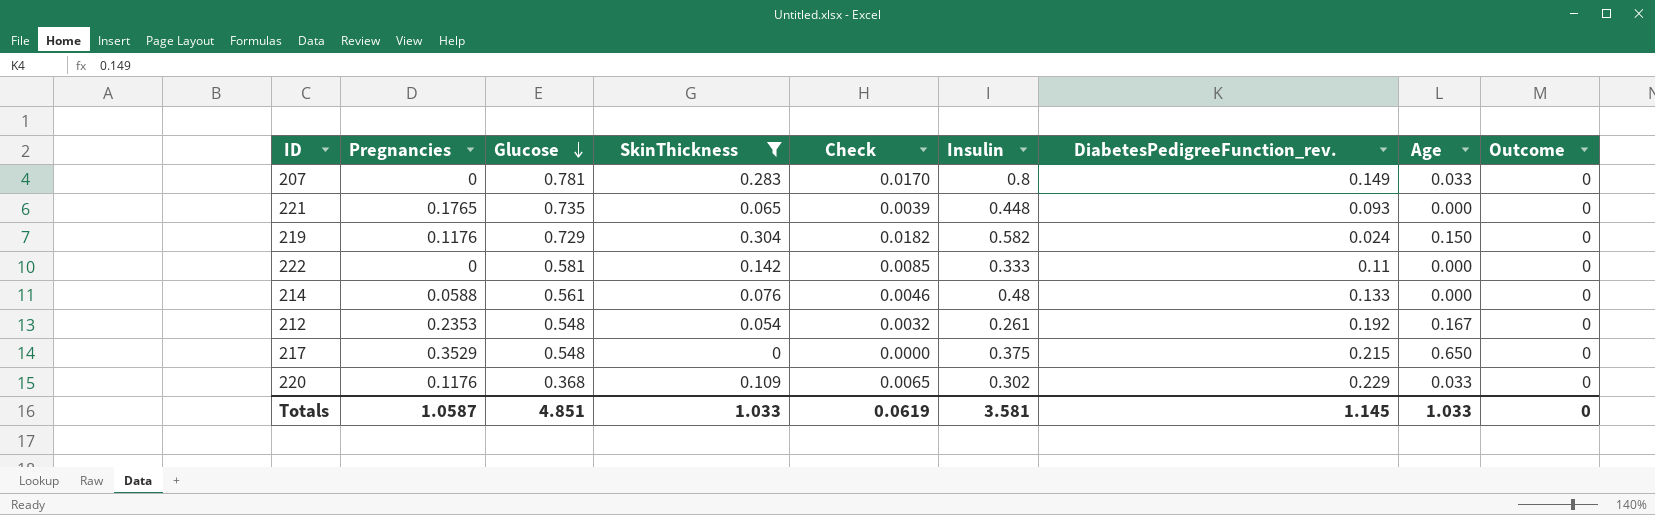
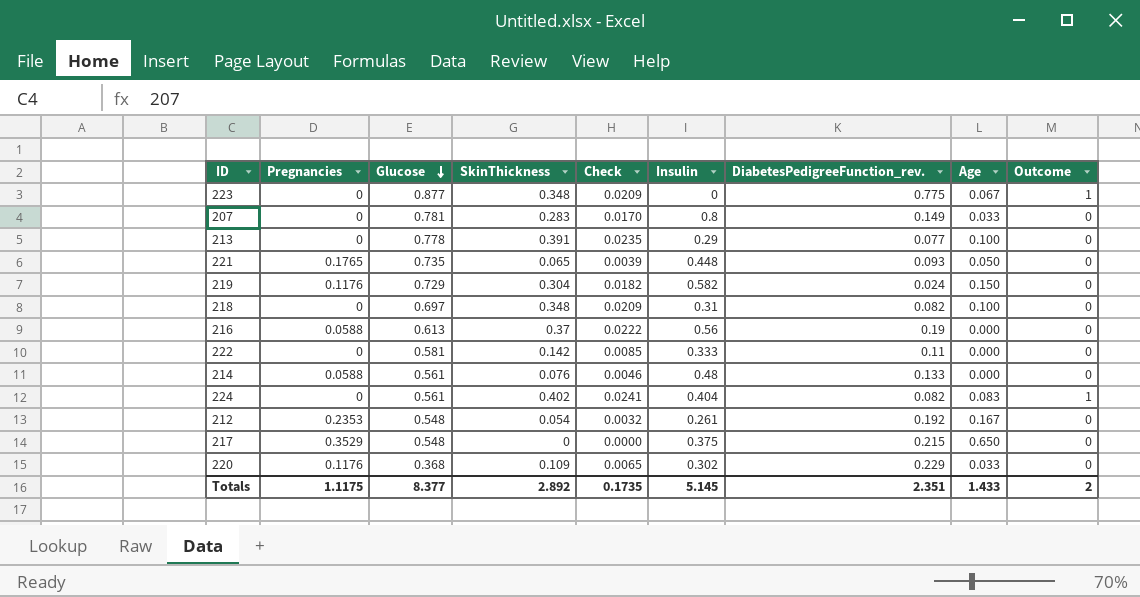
filter: SkinThickness <= 0.304 -> none
221 | Age: 0.000 -> 0.050
Totals | Pregnancies: 1.0587 -> 1.1175
Totals | Glucose: 4.851 -> 8.377
Totals | SkinThickness: 1.033 -> 2.892
Totals | Check: 0.0619 -> 0.1735
Totals | Insulin: 3.581 -> 5.145
Totals | DiabetesPedigreeFunction_rev.: 1.145 -> 2.351
Totals | Age: 1.033 -> 1.433
Totals | Outcome: 0 -> 2

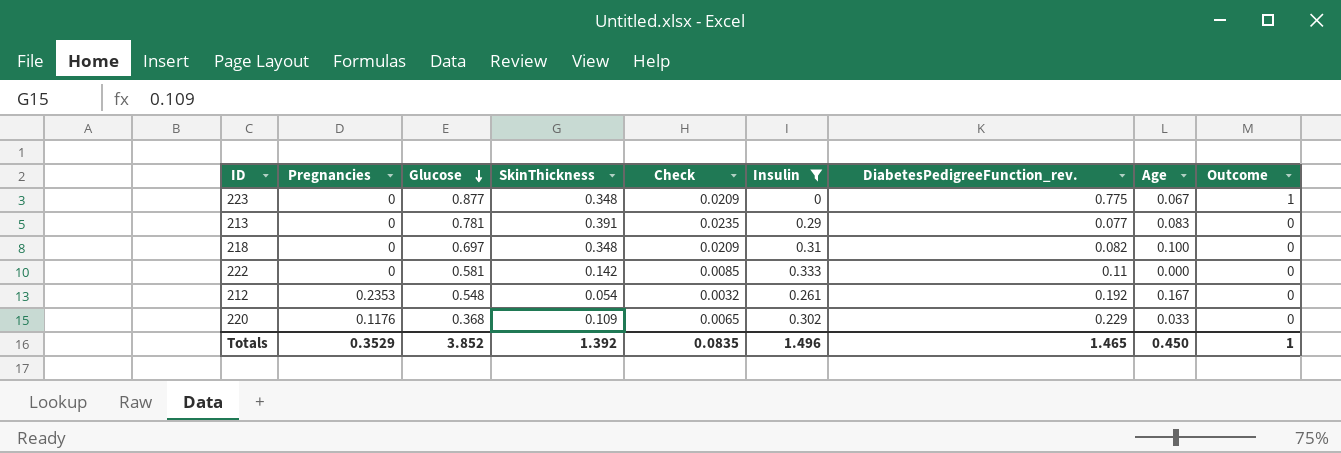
filter: none -> Insulin <= 0.333
213 | Glucose: 0.778 -> 0.781
213 | Age: 0.100 -> 0.083
Totals | Pregnancies: 1.1175 -> 0.3529
Totals | Glucose: 8.377 -> 3.852
Totals | SkinThickness: 2.892 -> 1.392
Totals | Check: 0.1735 -> 0.0835
Totals | Insulin: 5.145 -> 1.496
Totals | DiabetesPedigreeFunction_rev.: 2.351 -> 1.465
Totals | Age: 1.433 -> 0.450
Totals | Outcome: 2 -> 1

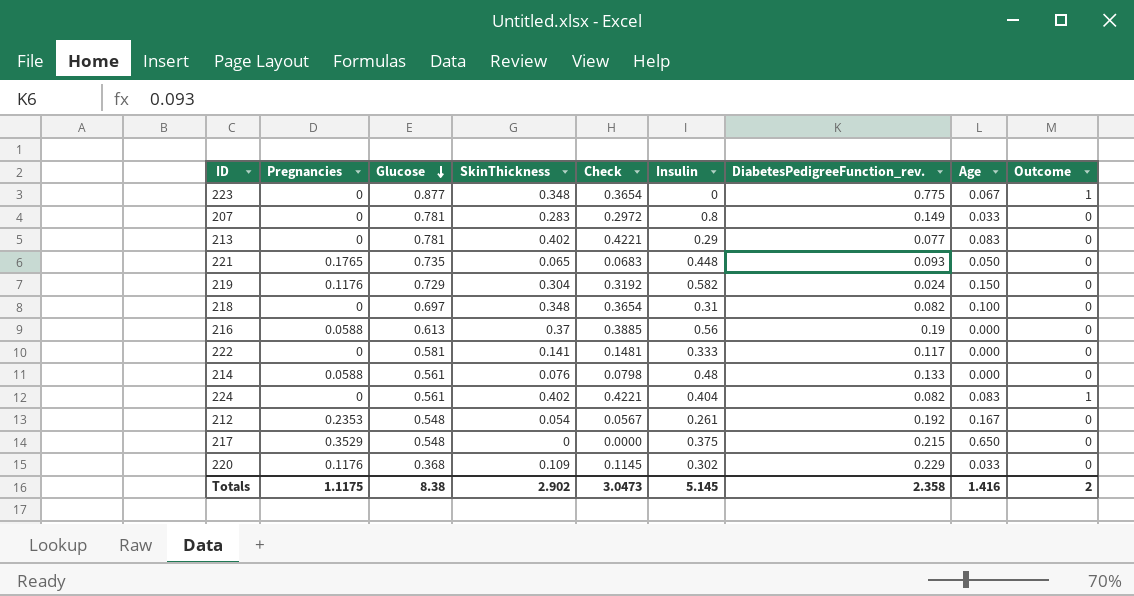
filter: Insulin <= 0.333 -> none
column Check | formula: [SkinThickness] * 0.06 -> [SkinThickness] * 1.05
213 | SkinThickness: 0.391 -> 0.402
222 | SkinThickness: 0.142 -> 0.141
222 | DiabetesPedigreeFunction_rev.: 0.11 -> 0.117
Totals | Pregnancies: 0.3529 -> 1.1175
Totals | Glucose: 3.852 -> 8.38
Totals | SkinThickness: 1.392 -> 2.902
Totals | Check: 0.0835 -> 3.0473
Totals | Insulin: 1.496 -> 5.145
Totals | DiabetesPedigreeFunction_rev.: 1.465 -> 2.358
Totals | Age: 0.450 -> 1.416
Totals | Outcome: 1 -> 2

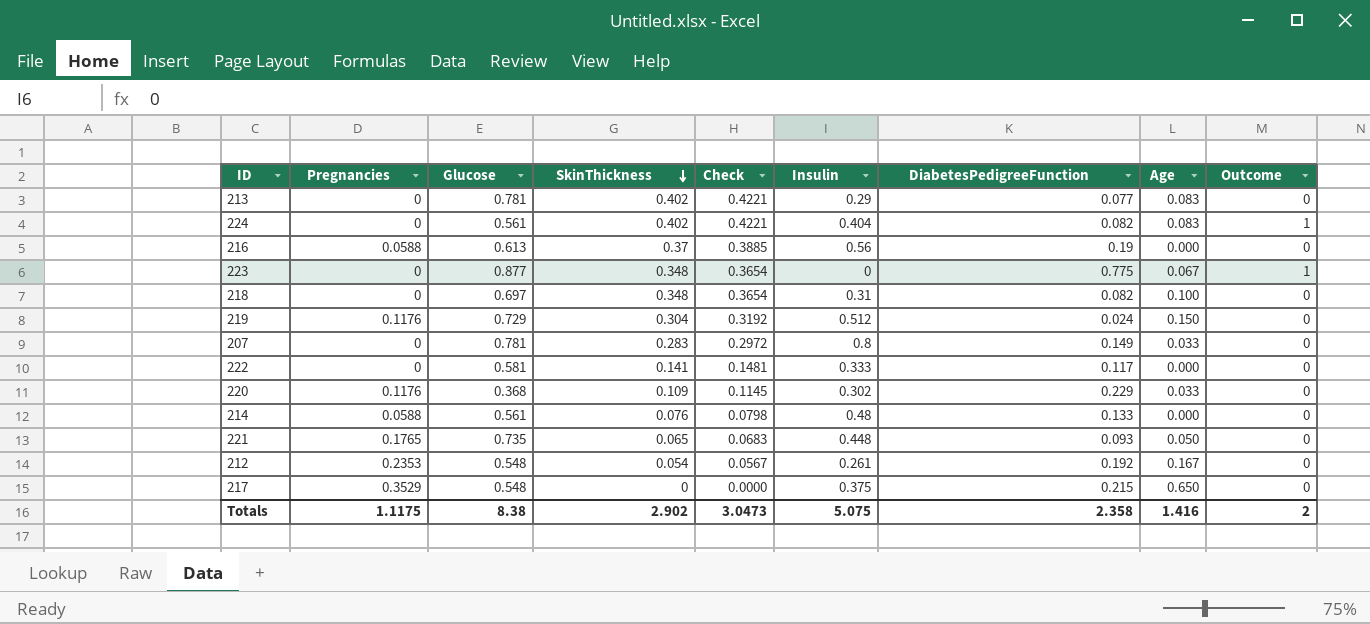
row order: Glucose descending -> SkinThickness descending
column name: DiabetesPedigreeFunction_rev. -> DiabetesPedigreeFunction
219 | Insulin: 0.582 -> 0.512
Totals | Insulin: 5.145 -> 5.075

